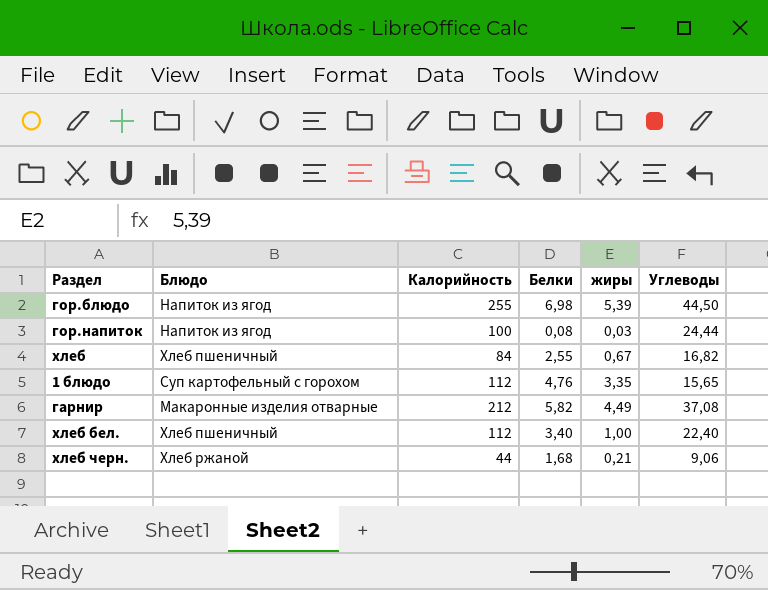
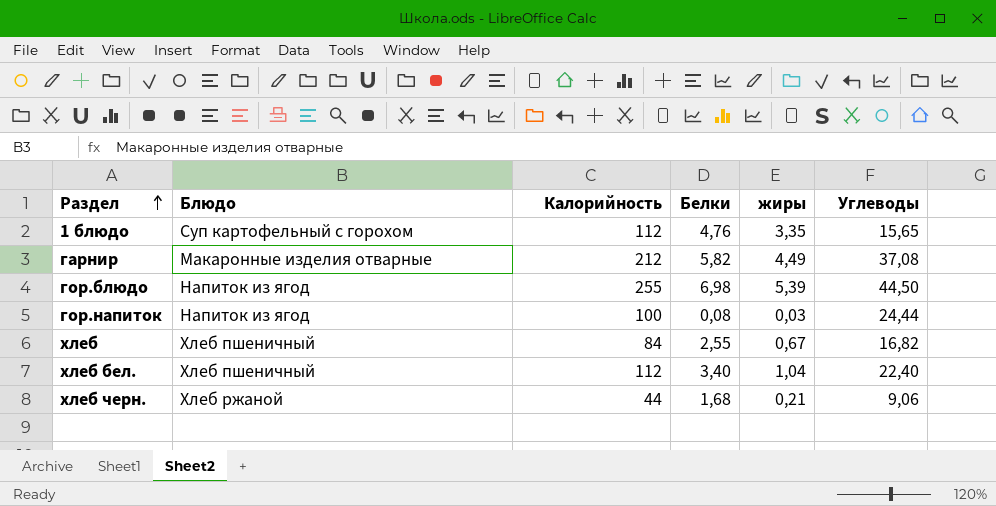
row order: none -> Раздел ascending
хлеб бел. | жиры: 1,00 -> 1,04

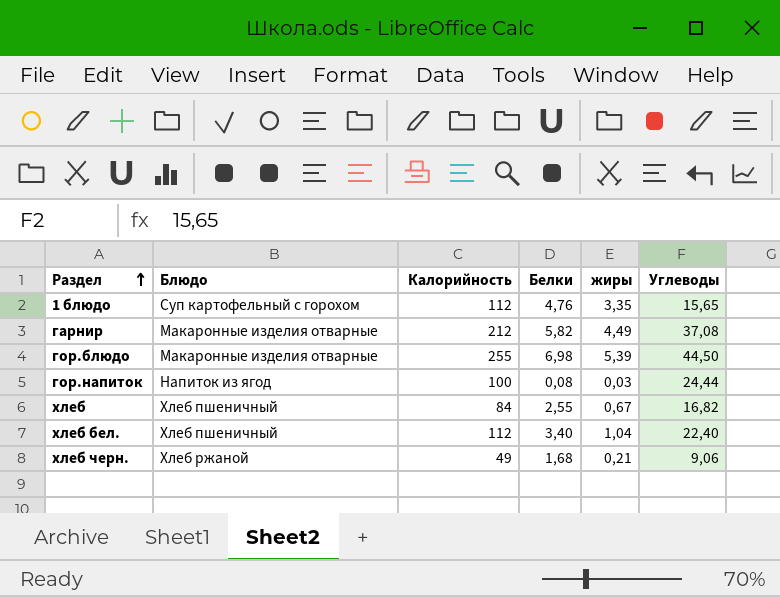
гор.блюдо | Блюдо: Напиток из ягод -> Макаронные изделия отварные
хлеб черн. | Калорийность: 44 -> 49

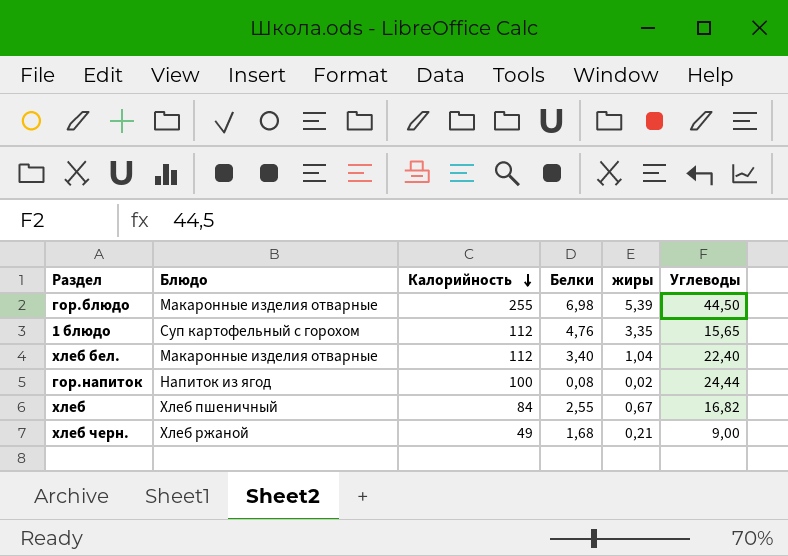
row order: Раздел ascending -> Калорийность descending
row гарнир: Макаронные изделия отварные | 212 | 5,82 | 4,49 | 37,08 -> none
хлеб бел. | Блюдо: Хлеб пшеничный -> Макаронные изделия отварные
гор.напиток | жиры: 0,03 -> 0,02
хлеб черн. | Углеводы: 9,06 -> 9,00

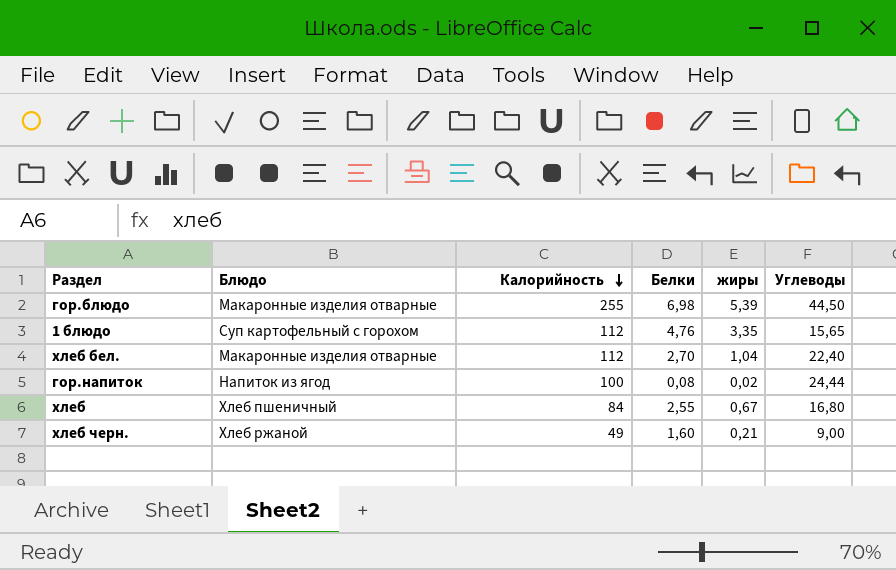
хлеб бел. | Белки: 3,40 -> 2,70
хлеб | Углеводы: 16,82 -> 16,80
хлеб черн. | Белки: 1,68 -> 1,60

